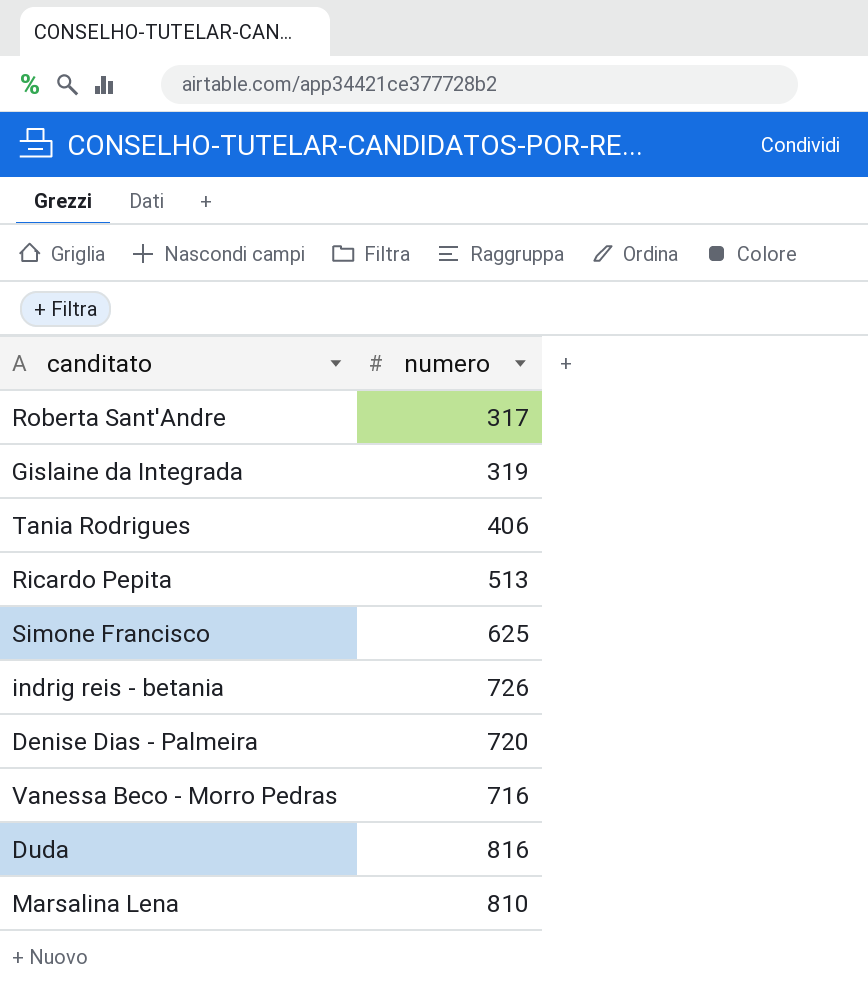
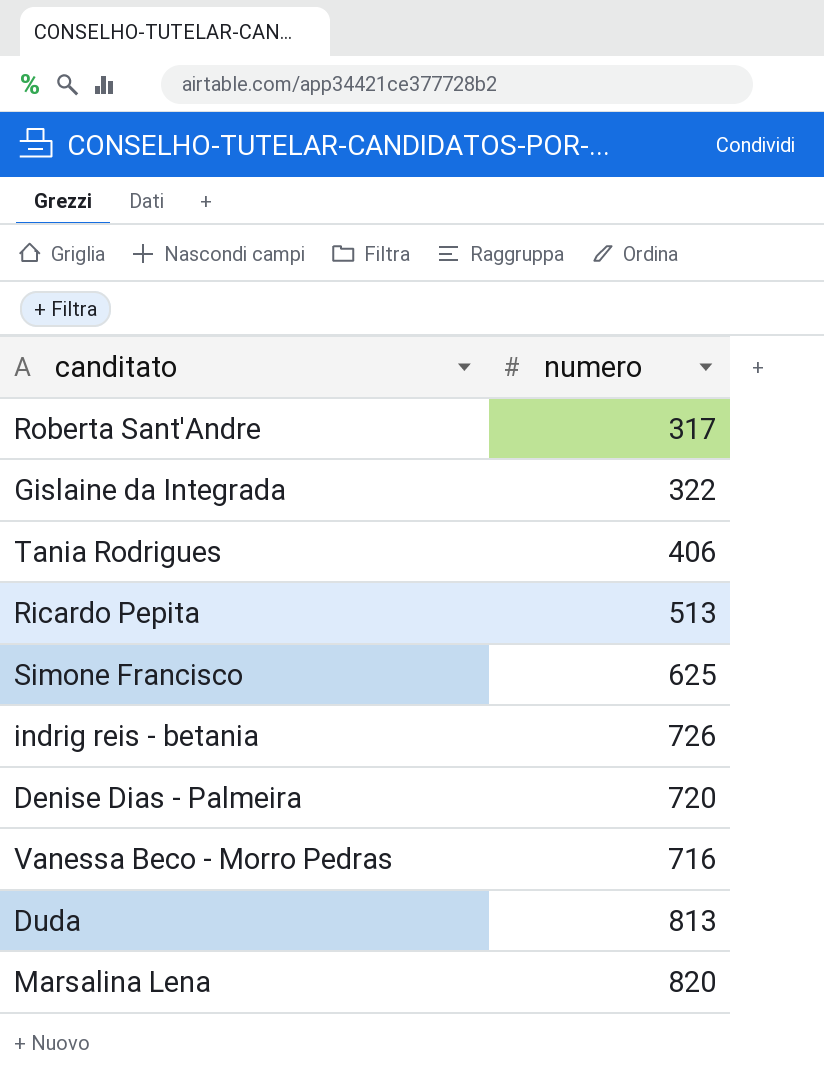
Gislaine da Integrada | numero: 319 -> 322
Duda | numero: 816 -> 813
Marsalina Lena | numero: 810 -> 820

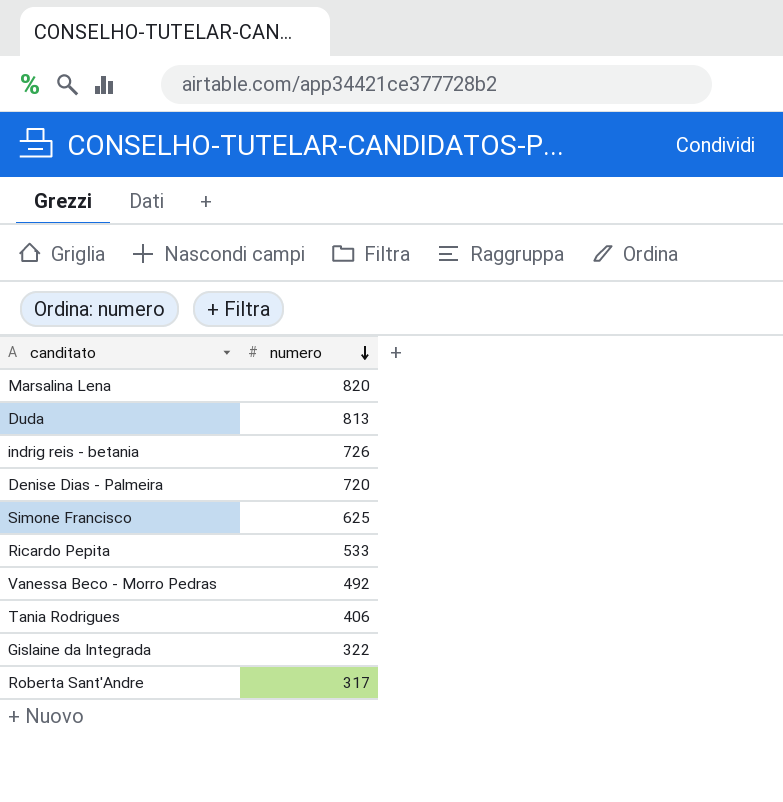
row order: none -> numero descending
Ricardo Pepita | numero: 513 -> 533
Vanessa Beco - Morro Pedras | numero: 716 -> 492

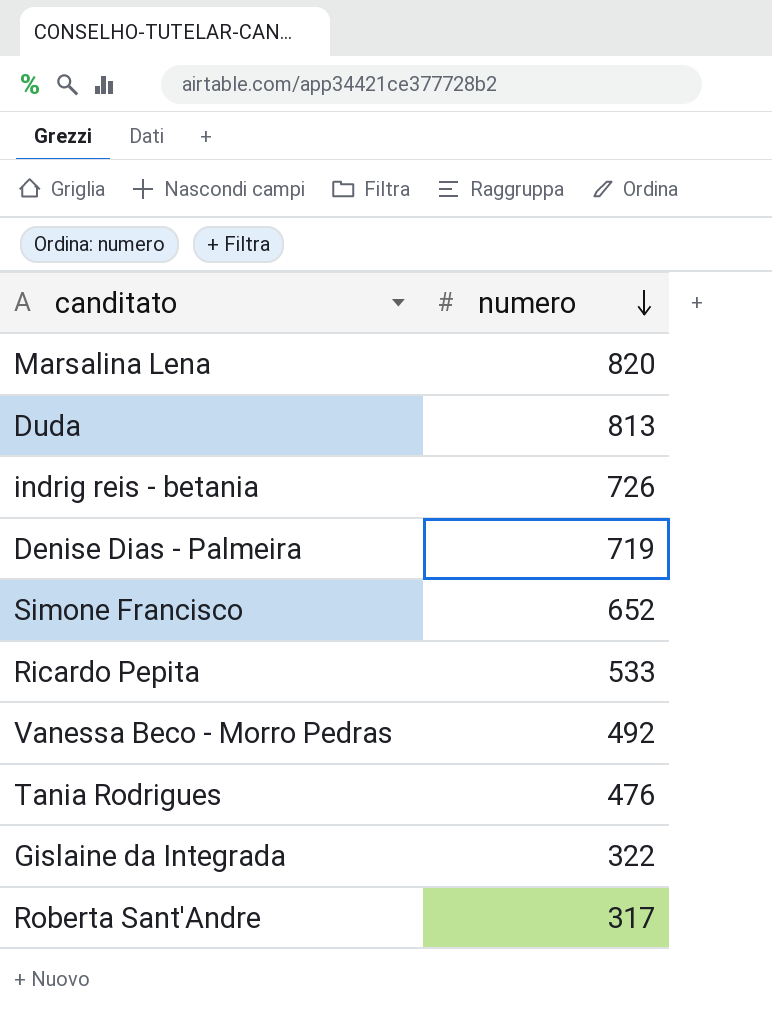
Denise Dias - Palmeira | numero: 720 -> 719
Simone Francisco | numero: 625 -> 652
Tania Rodrigues | numero: 406 -> 476

